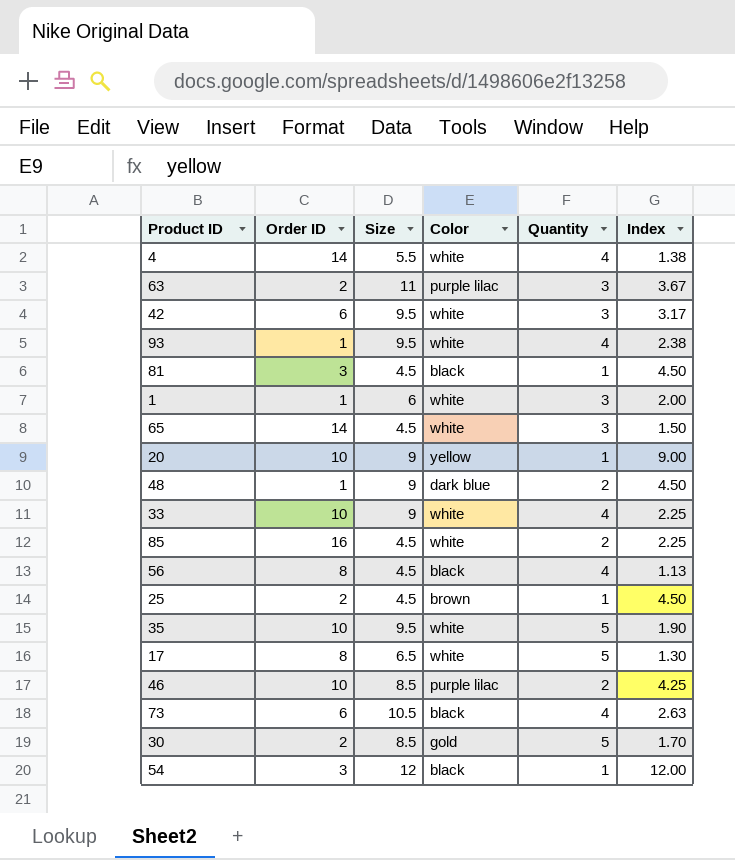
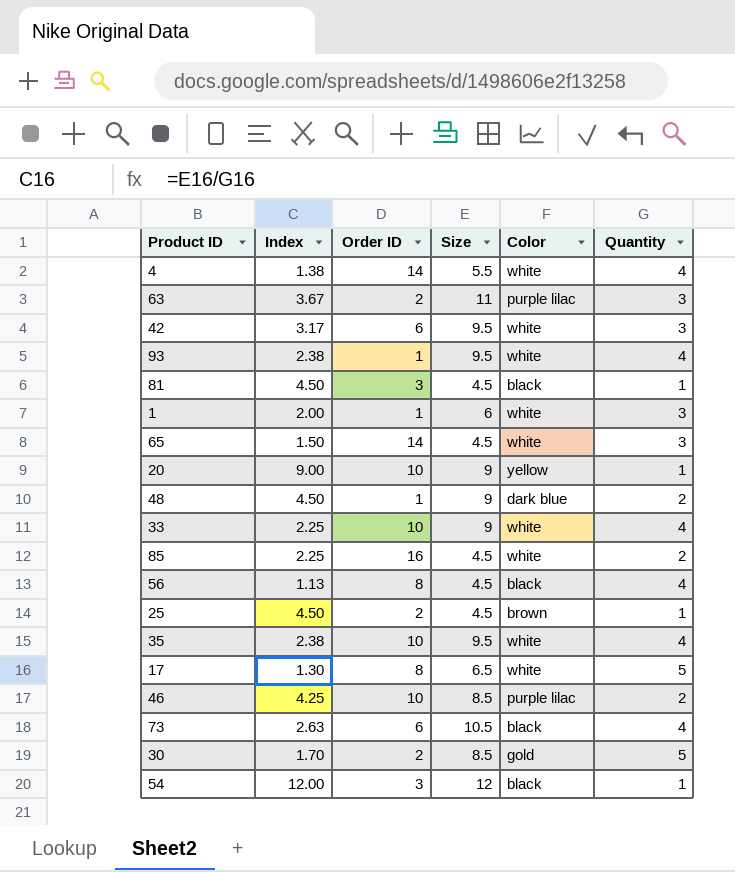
column Index | position: 6 -> 2
35 | Index: 1.90 -> 2.38
35 | Quantity: 5 -> 4

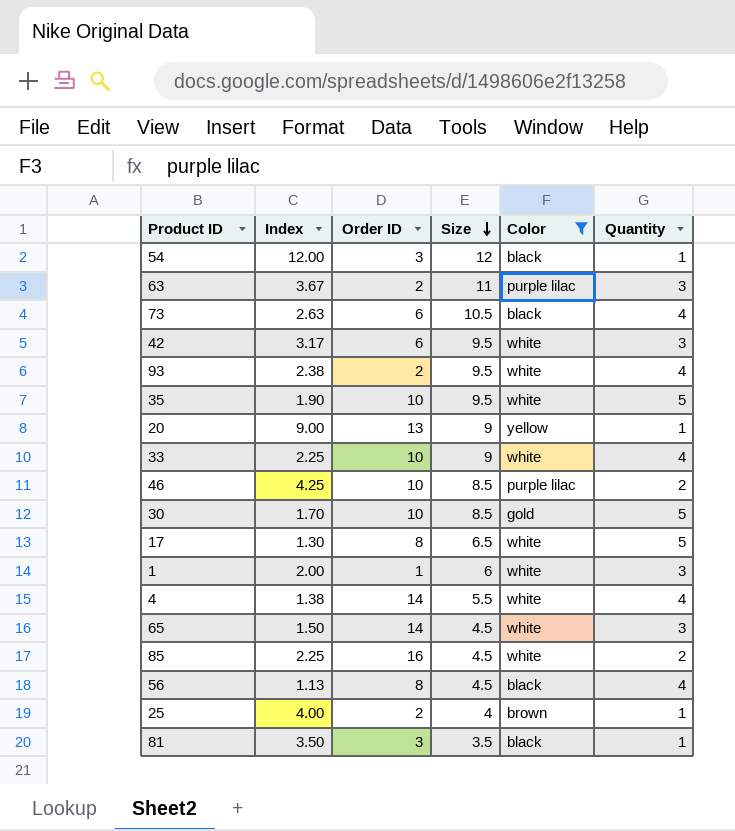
filter: none -> Color != dark blue
row order: none -> Size descending
93 | Order ID: 1 -> 2
35 | Index: 2.38 -> 1.90
35 | Quantity: 4 -> 5
20 | Order ID: 10 -> 13
30 | Order ID: 2 -> 10
25 | Index: 4.50 -> 4.00
25 | Size: 4.5 -> 4
81 | Index: 4.50 -> 3.50
81 | Size: 4.5 -> 3.5

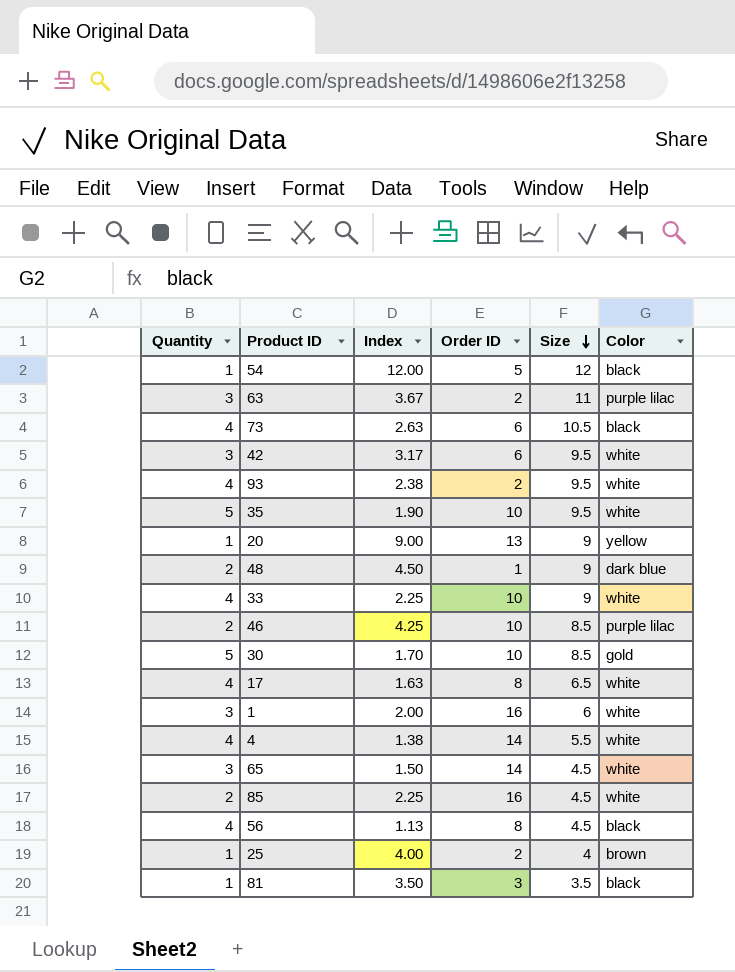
filter: Color != dark blue -> none
column Quantity | position: 6 -> 1
54 | Order ID: 3 -> 5
17 | Quantity: 5 -> 4
17 | Index: 1.30 -> 1.63
1 | Order ID: 1 -> 16

